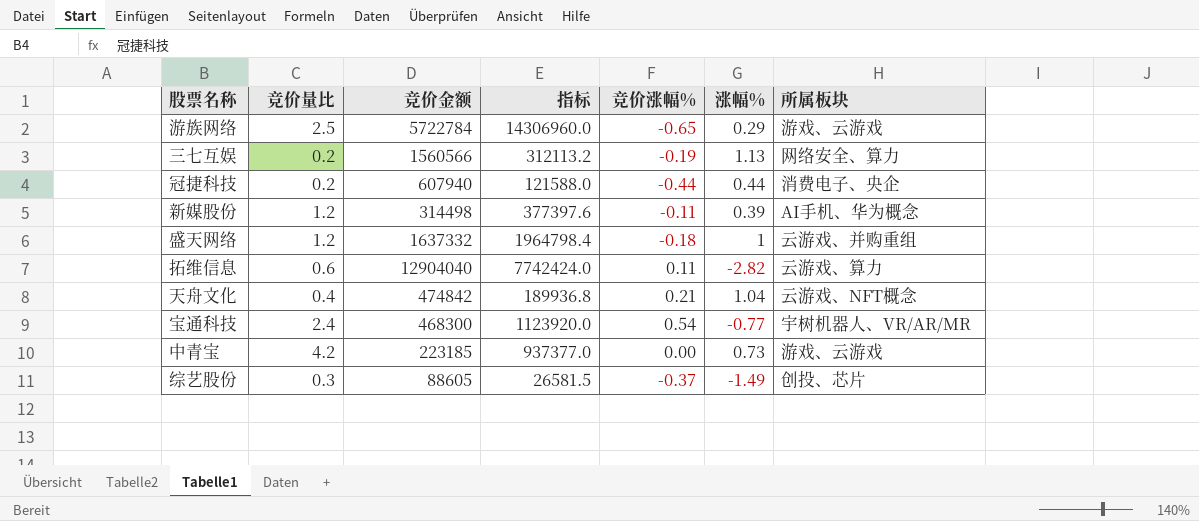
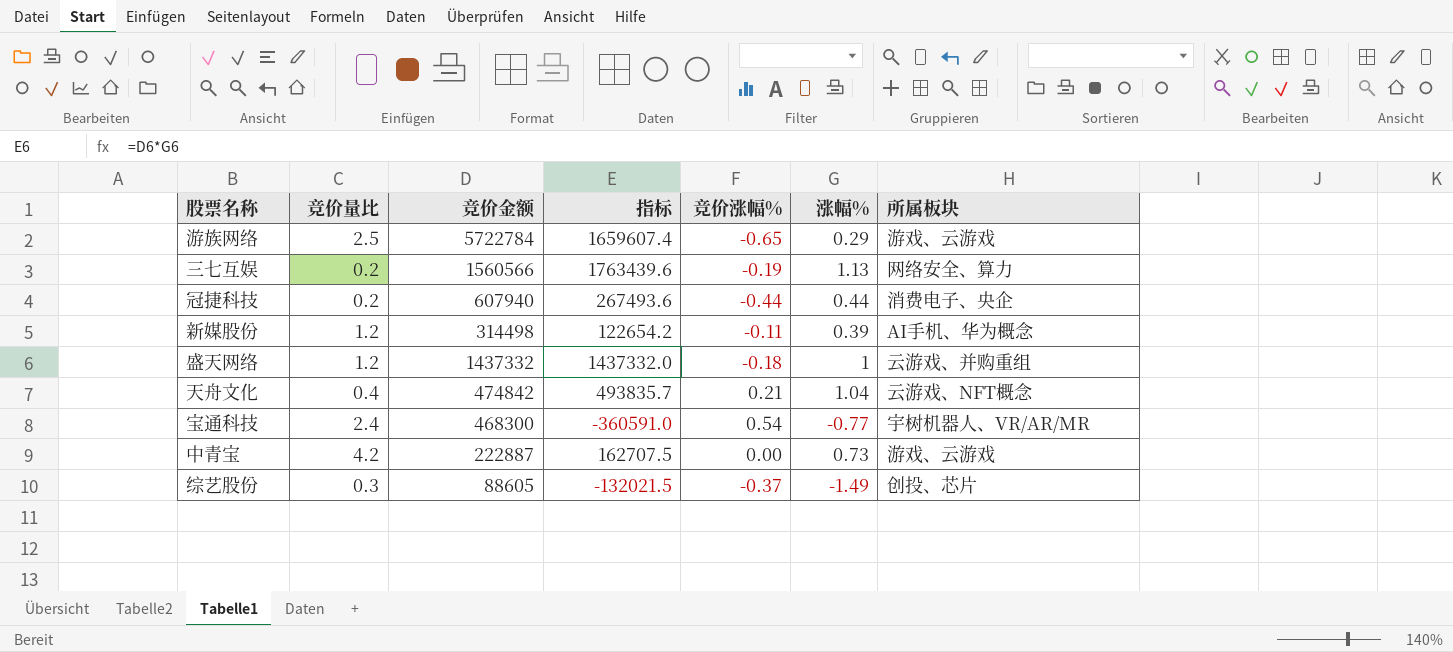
column 指标 | formula: [竞价量比] * [竞价金额] -> [竞价金额] * [涨幅%]
row 拓维信息: 0.6 | 12904040 | 7742424.0 | 0.11 | -2.82 | 云游戏、算力 -> none
盛天网络 | 竞价金额: 1637332 -> 1437332
中青宝 | 竞价金额: 223185 -> 222887

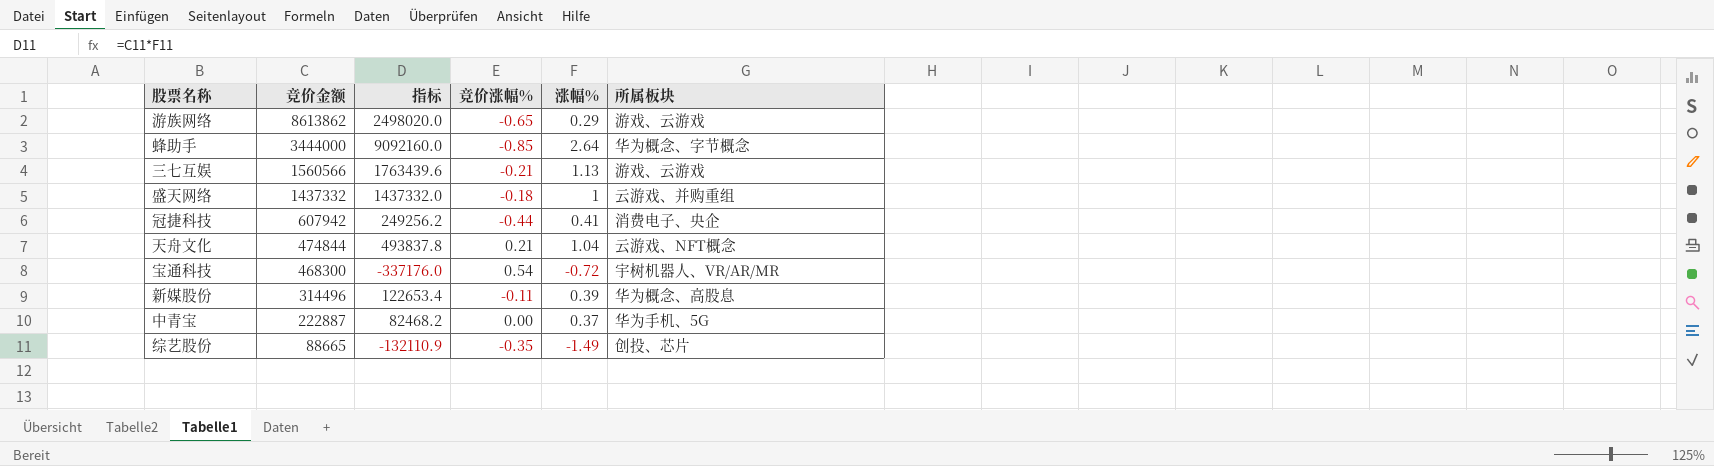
row order: none -> 竞价金额 descending
column 竞价量比 | position: 2 -> none
游族网络 | 竞价金额: 5722784 -> 8613862
游族网络 | 指标: 1659607.4 -> 2498020.0
row 蜂助手: none -> 3444000 | 9092160.0 | -0.85 | 2.64 | 华为概念、字节概念
三七互娱 | 竞价涨幅%: -0.19 -> -0.21
三七互娱 | 所属板块: 网络安全、算力 -> 游戏、云游戏
冠捷科技 | 竞价金额: 607940 -> 607942
冠捷科技 | 指标: 267493.6 -> 249256.2
冠捷科技 | 涨幅%: 0.44 -> 0.41
天舟文化 | 竞价金额: 474842 -> 474844
天舟文化 | 指标: 493835.7 -> 493837.8
宝通科技 | 指标: -360591.0 -> -337176.0
宝通科技 | 涨幅%: -0.77 -> -0.72
新媒股份 | 竞价金额: 314498 -> 314496
新媒股份 | 指标: 122654.2 -> 122653.4
新媒股份 | 所属板块: AI手机、华为概念 -> 华为概念、高股息
中青宝 | 指标: 162707.5 -> 82468.2
中青宝 | 涨幅%: 0.73 -> 0.37
中青宝 | 所属板块: 游戏、云游戏 -> 华为手机、5G
综艺股份 | 竞价金额: 88605 -> 88665
综艺股份 | 指标: -132021.5 -> -132110.9
综艺股份 | 竞价涨幅%: -0.37 -> -0.35

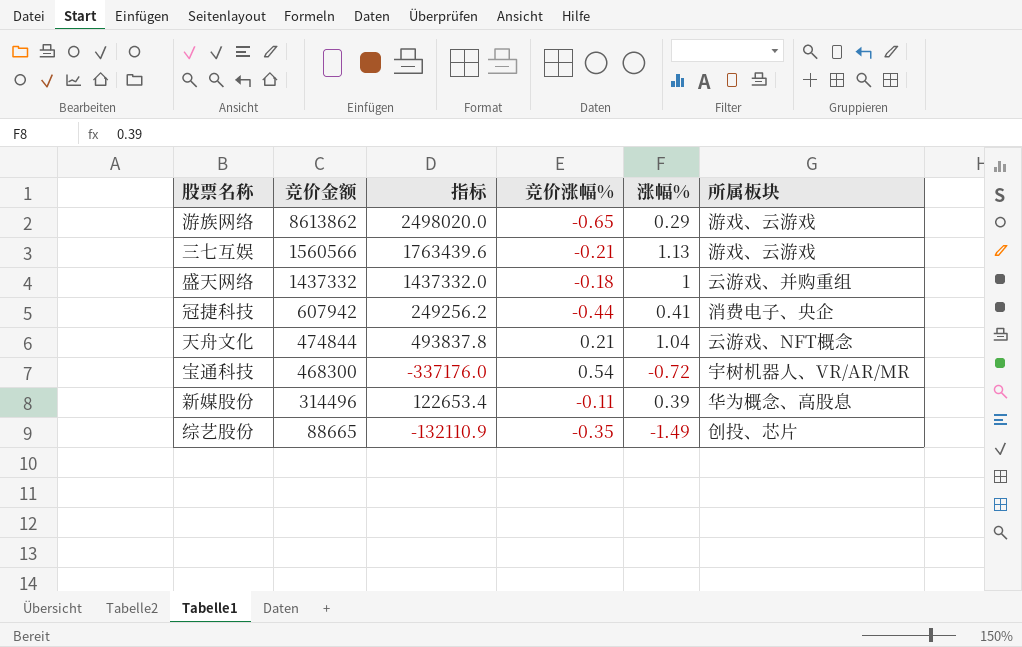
row 蜂助手: 3444000 | 9092160.0 | -0.85 | 2.64 | 华为概念、字节概念 -> none
row 中青宝: 222887 | 82468.2 | 0.00 | 0.37 | 华为手机、5G -> none

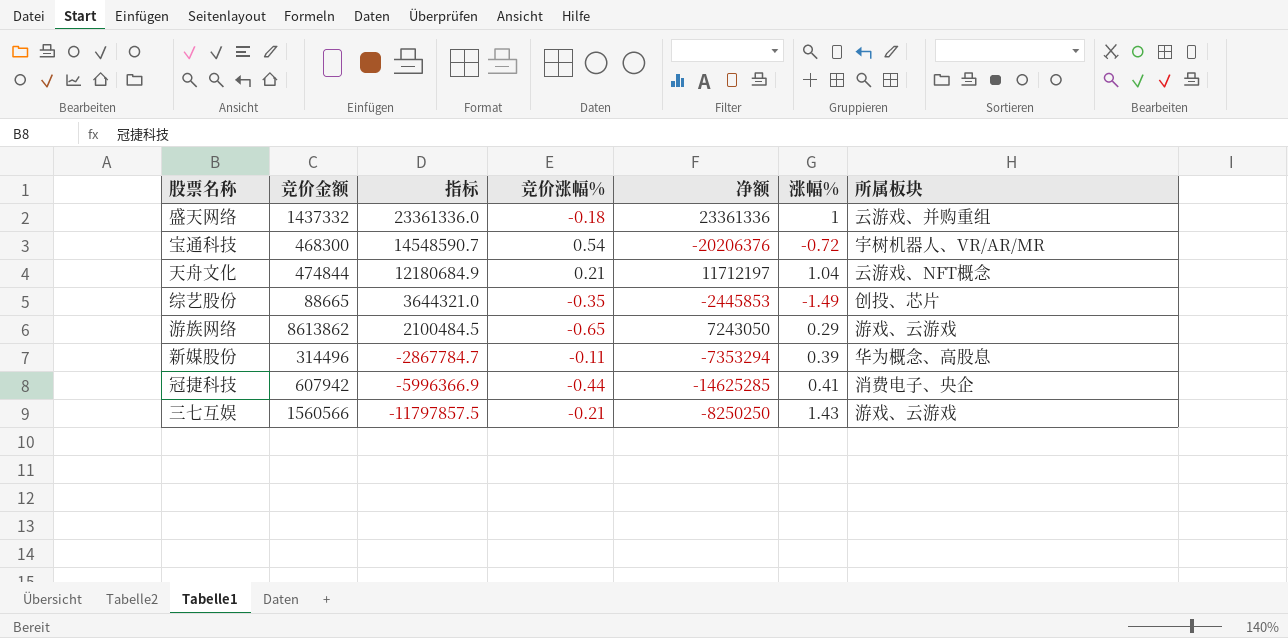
row order: 竞价金额 descending -> 指标 descending
column 指标 | formula: [竞价金额] * [涨幅%] -> [净额] * [涨幅%]
column 净额 | position: none -> 5
三七互娱 | 涨幅%: 1.13 -> 1.43

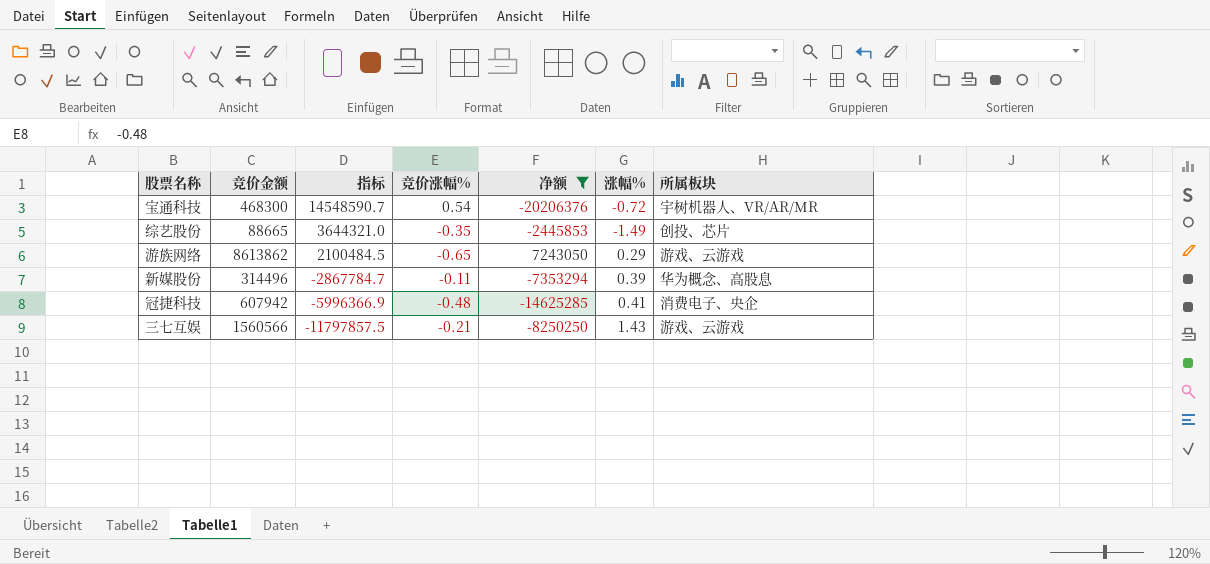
filter: none -> 净额 <= 7243050
冠捷科技 | 竞价涨幅%: -0.44 -> -0.48

